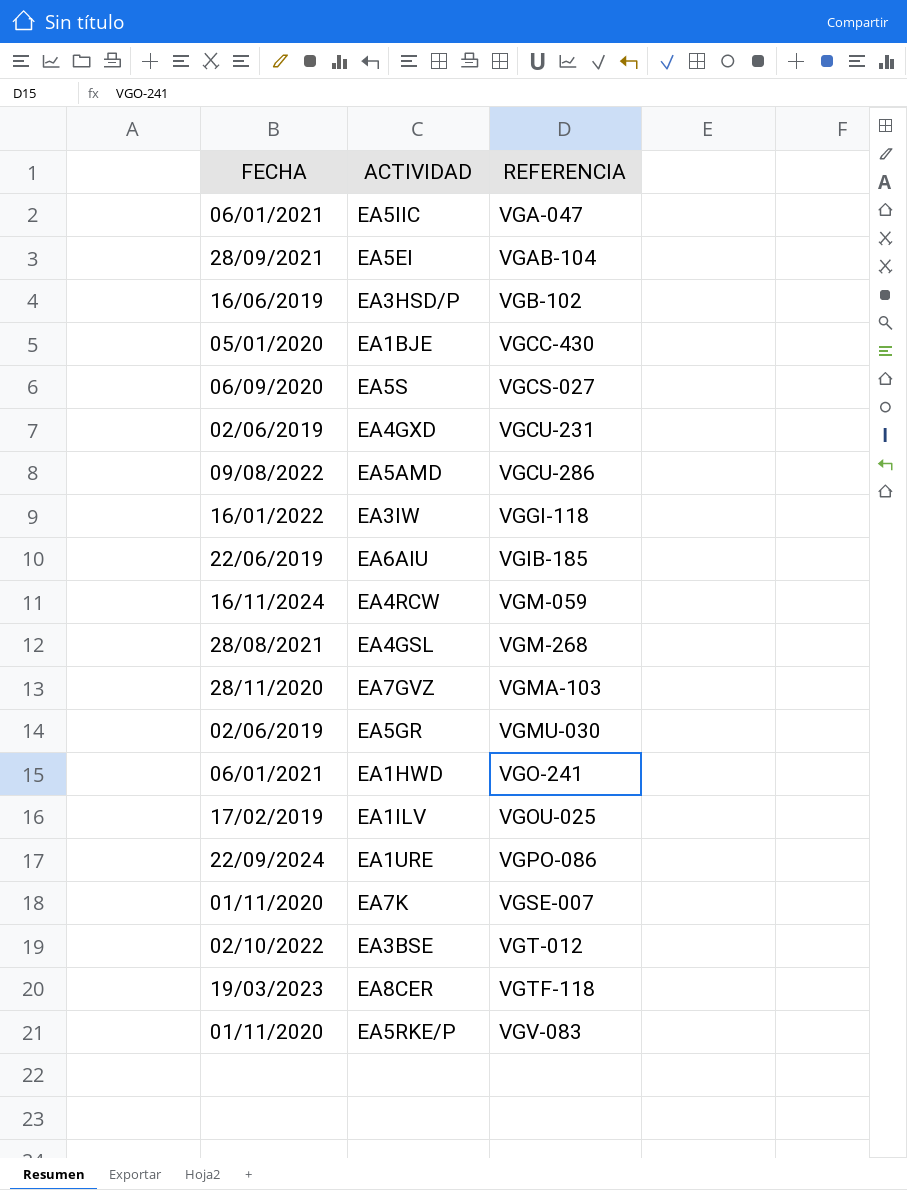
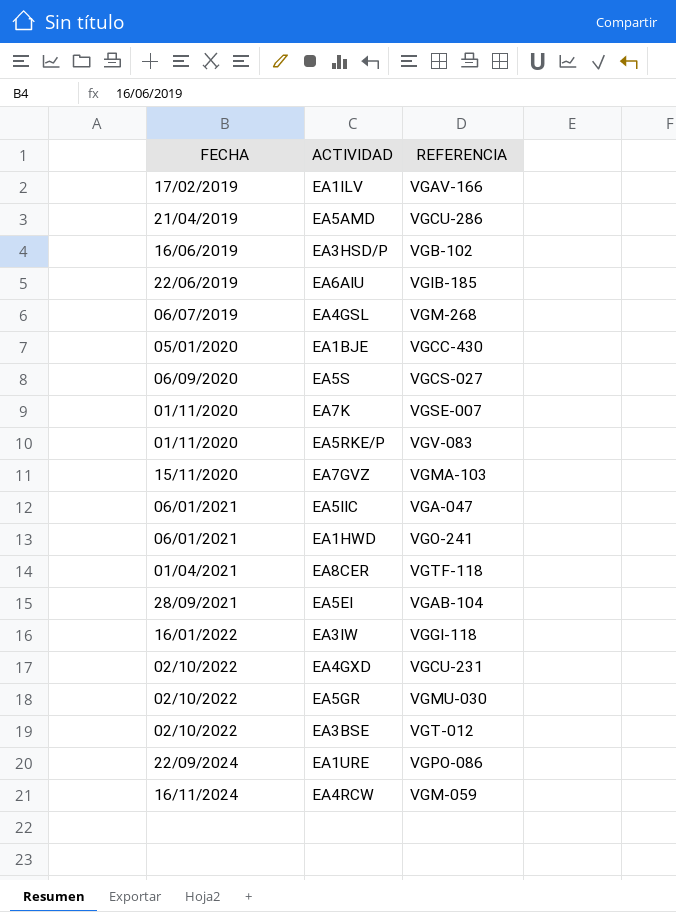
row order: REFERENCIA ascending -> FECHA ascending
EA1ILV | REFERENCIA: VGOU-025 -> VGAV-166
EA5AMD | FECHA: 09/08/2022 -> 21/04/2019
EA4GSL | FECHA: 28/08/2021 -> 06/07/2019
EA7GVZ | FECHA: 28/11/2020 -> 15/11/2020
EA8CER | FECHA: 19/03/2023 -> 01/04/2021
EA4GXD | FECHA: 02/06/2019 -> 02/10/2022
EA5GR | FECHA: 02/06/2019 -> 02/10/2022

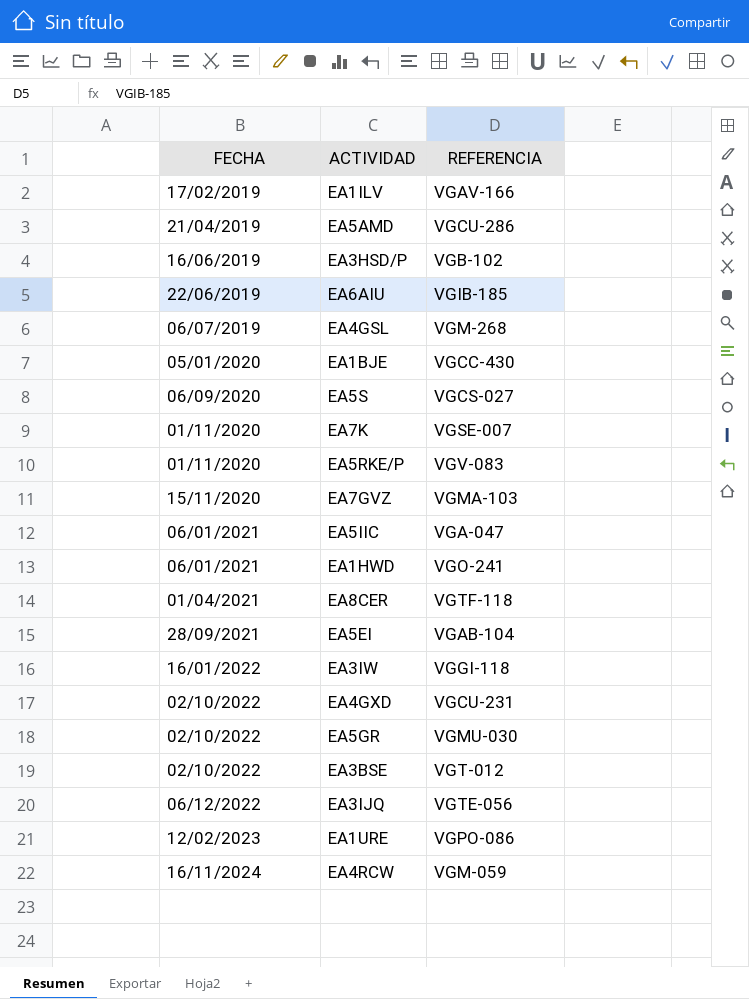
row EA3IJQ: none -> 06/12/2022 | VGTE-056
EA1URE | FECHA: 22/09/2024 -> 12/02/2023

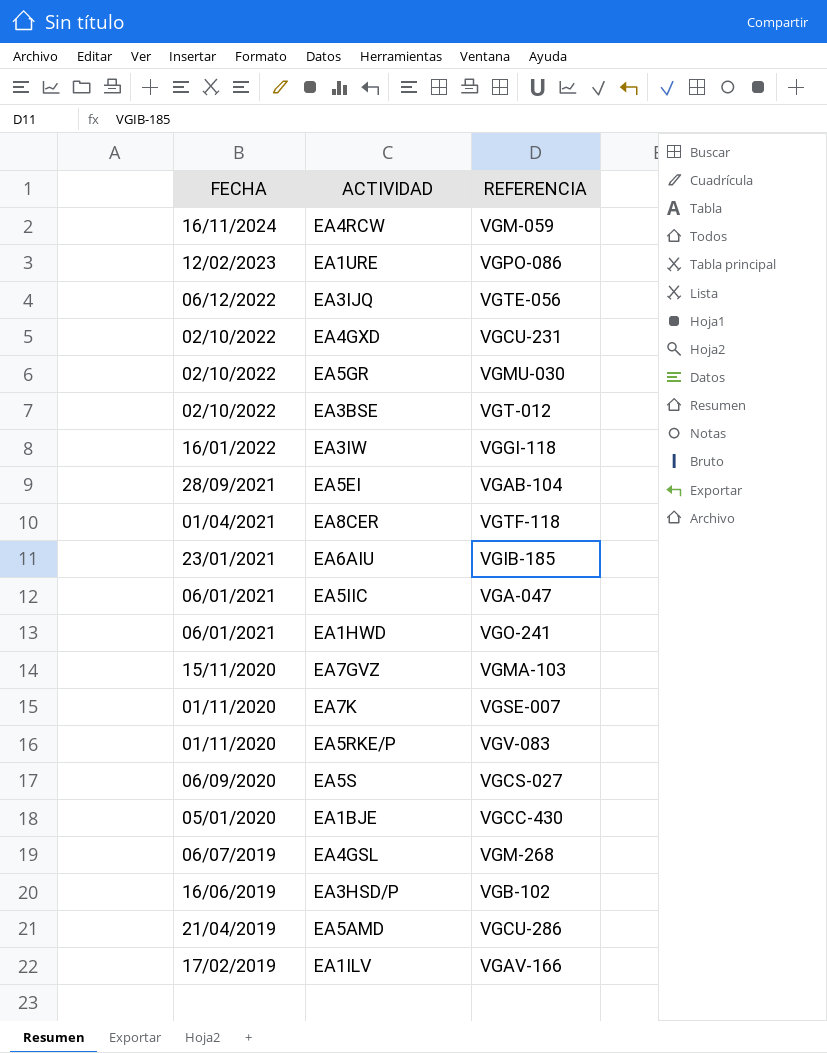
row order: FECHA ascending -> FECHA descending
EA6AIU | FECHA: 22/06/2019 -> 23/01/2021

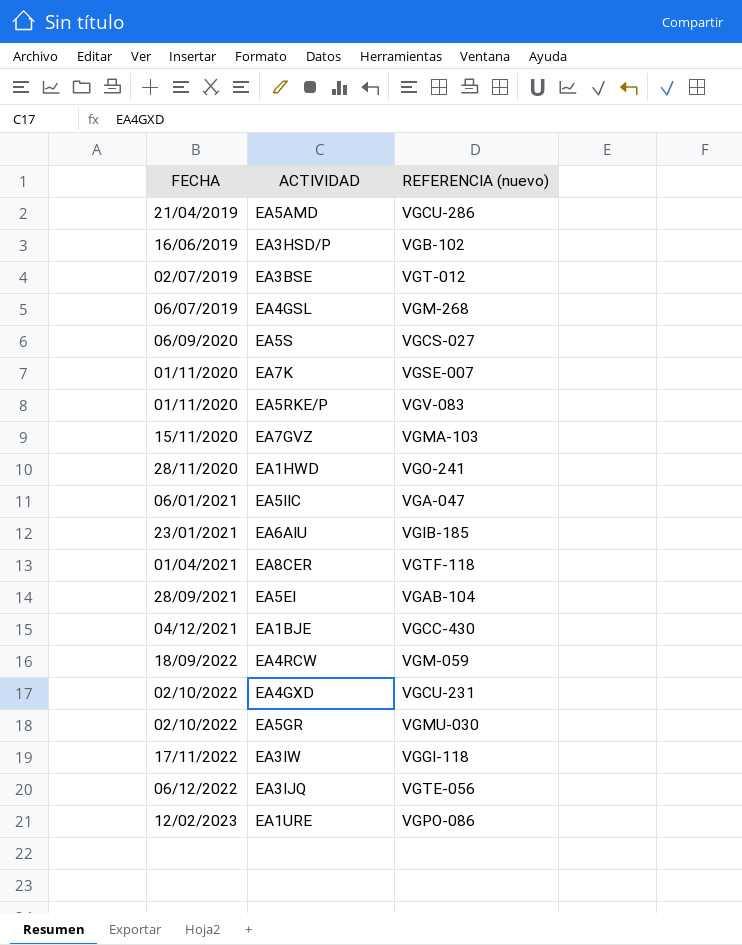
row order: FECHA descending -> FECHA ascending
column name: REFERENCIA -> REFERENCIA (nuevo)
row EA1ILV: 17/02/2019 | VGAV-166 -> none
EA3BSE | FECHA: 02/10/2022 -> 02/07/2019
EA1HWD | FECHA: 06/01/2021 -> 28/11/2020
EA1BJE | FECHA: 05/01/2020 -> 04/12/2021
EA4RCW | FECHA: 16/11/2024 -> 18/09/2022
EA3IW | FECHA: 16/01/2022 -> 17/11/2022

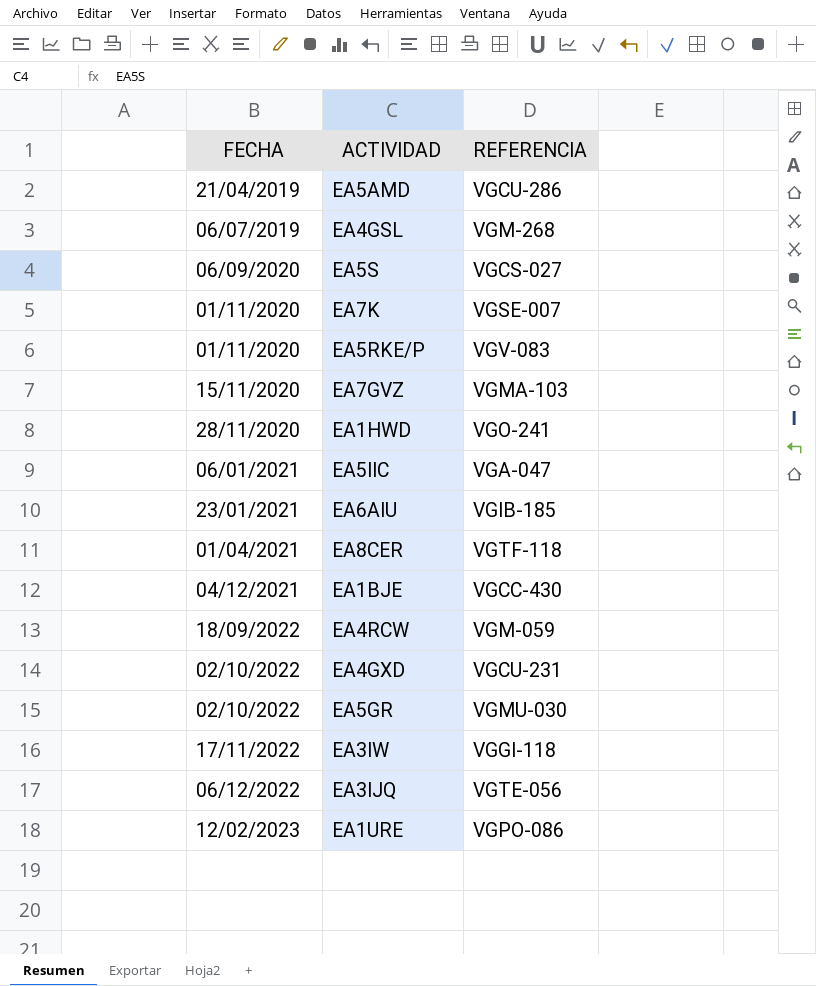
column name: REFERENCIA (nuevo) -> REFERENCIA
row EA3HSD/P: 16/06/2019 | VGB-102 -> none
row EA3BSE: 02/07/2019 | VGT-012 -> none
row EA5EI: 28/09/2021 | VGAB-104 -> none

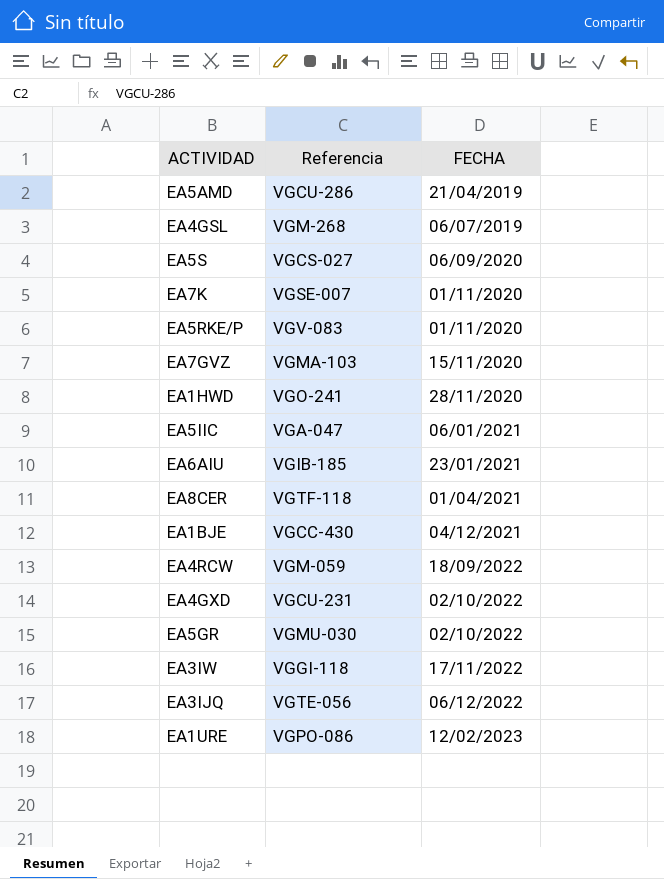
column name: REFERENCIA -> Referencia
column FECHA | position: 1 -> 3

